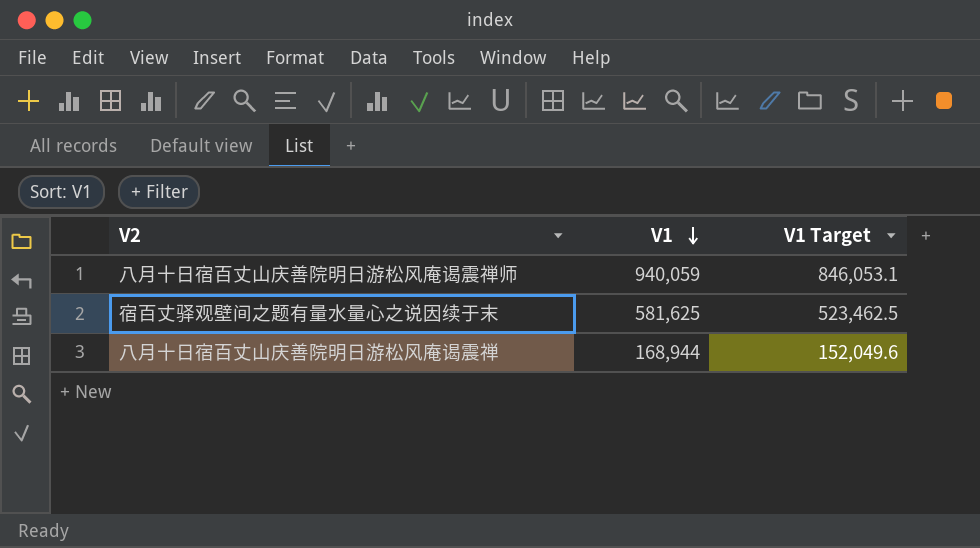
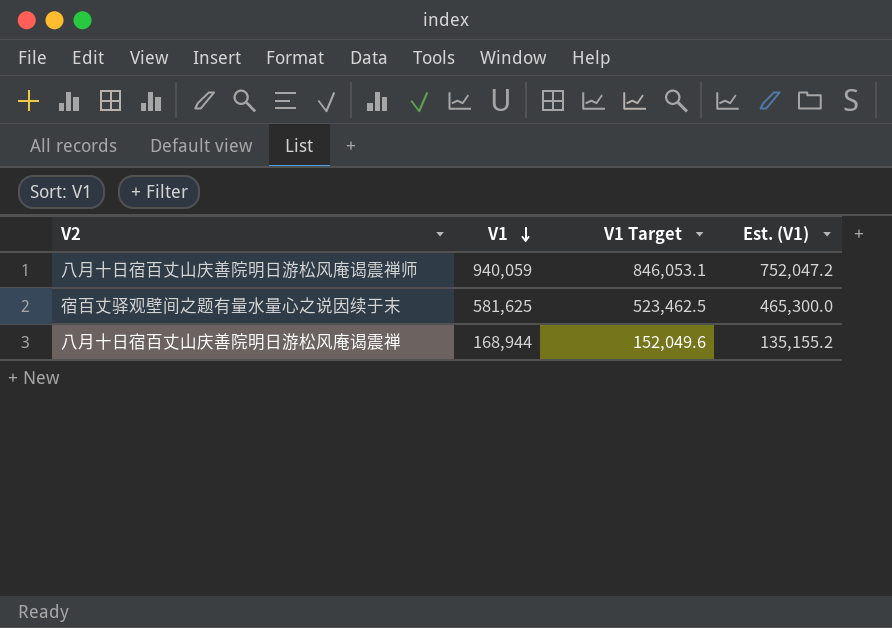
column Est. (V1) | formula: none -> [V1] * 0.8

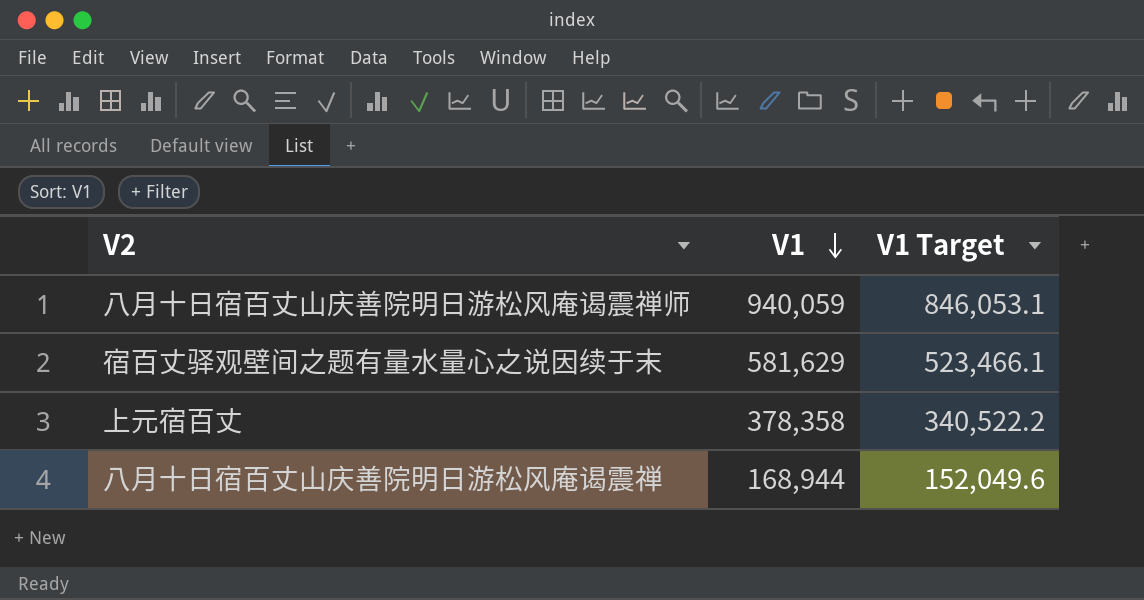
column Est. (V1) | formula: [V1] * 0.8 -> none
宿百丈驿观壁间之题有量水量心之说因续于末 | V1: 581,625 -> 581,629
宿百丈驿观壁间之题有量水量心之说因续于末 | V1 Target: 523,462.5 -> 523,466.1
row 上元宿百丈: none -> 378,358 | 340,522.2

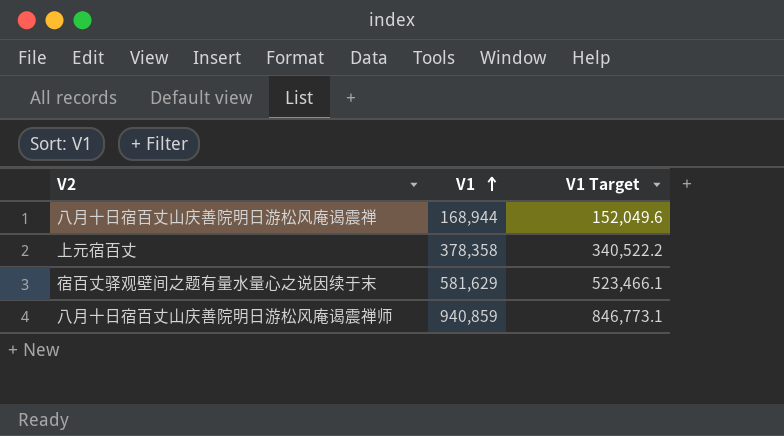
row order: V1 descending -> V1 ascending
八月十日宿百丈山庆善院明日游松风庵谒震禅师 | V1: 940,059 -> 940,859
八月十日宿百丈山庆善院明日游松风庵谒震禅师 | V1 Target: 846,053.1 -> 846,773.1

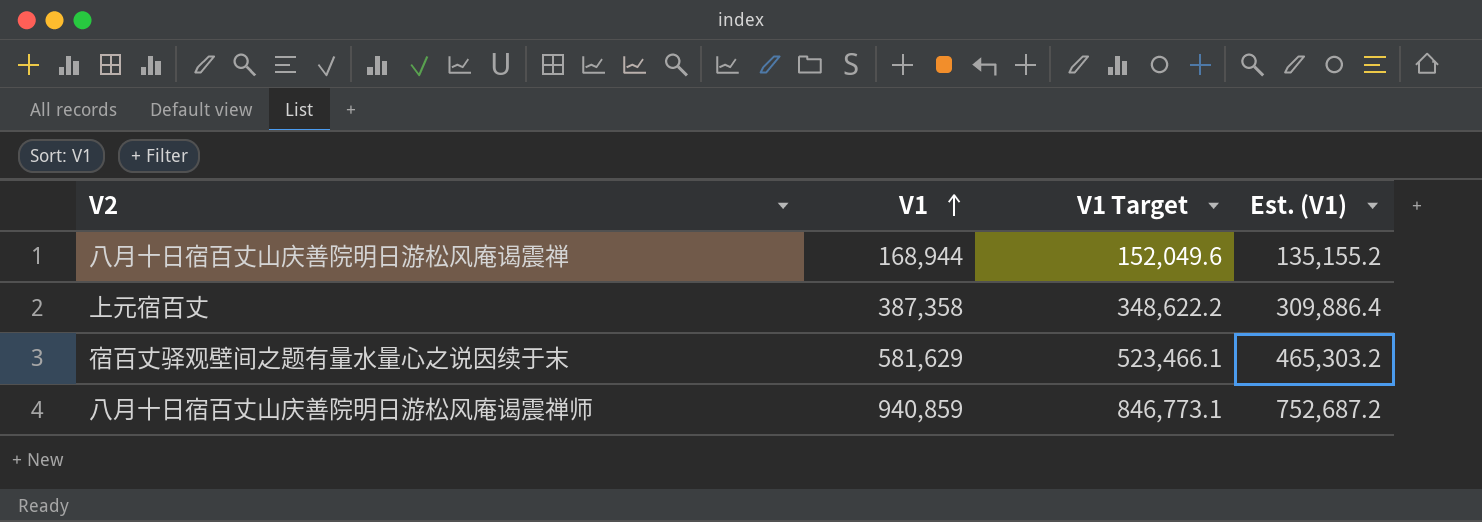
column Est. (V1) | formula: none -> [V1] * 0.8
上元宿百丈 | V1: 378,358 -> 387,358
上元宿百丈 | V1 Target: 340,522.2 -> 348,622.2

